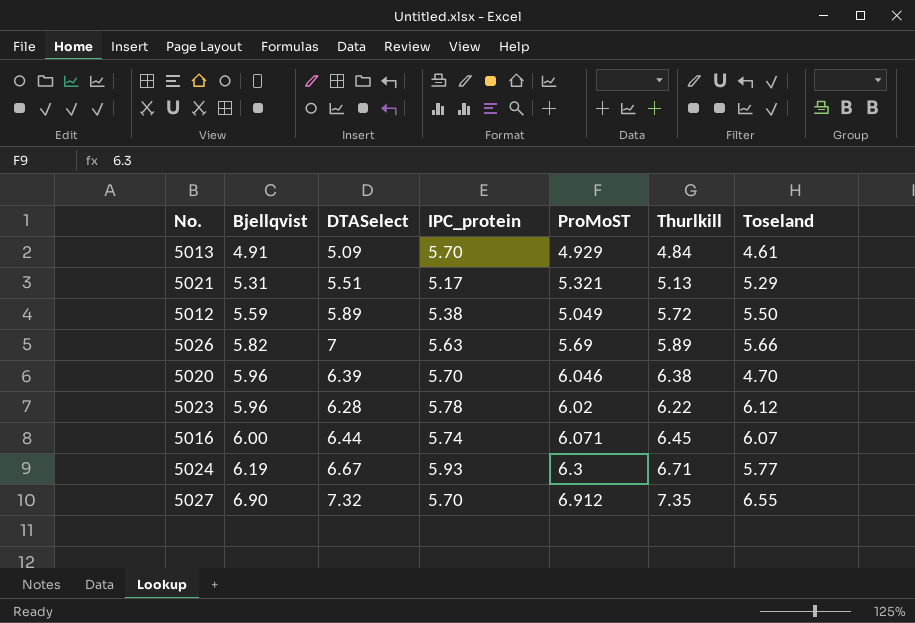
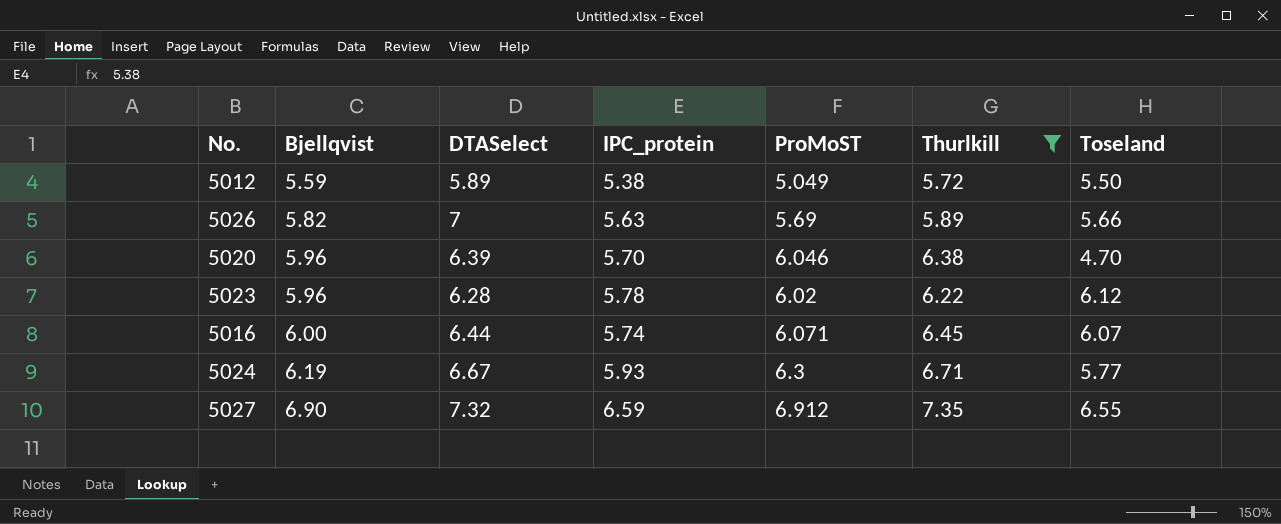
filter: none -> Thurlkill >= 5.72
5027 | IPC_protein: 5.70 -> 6.59

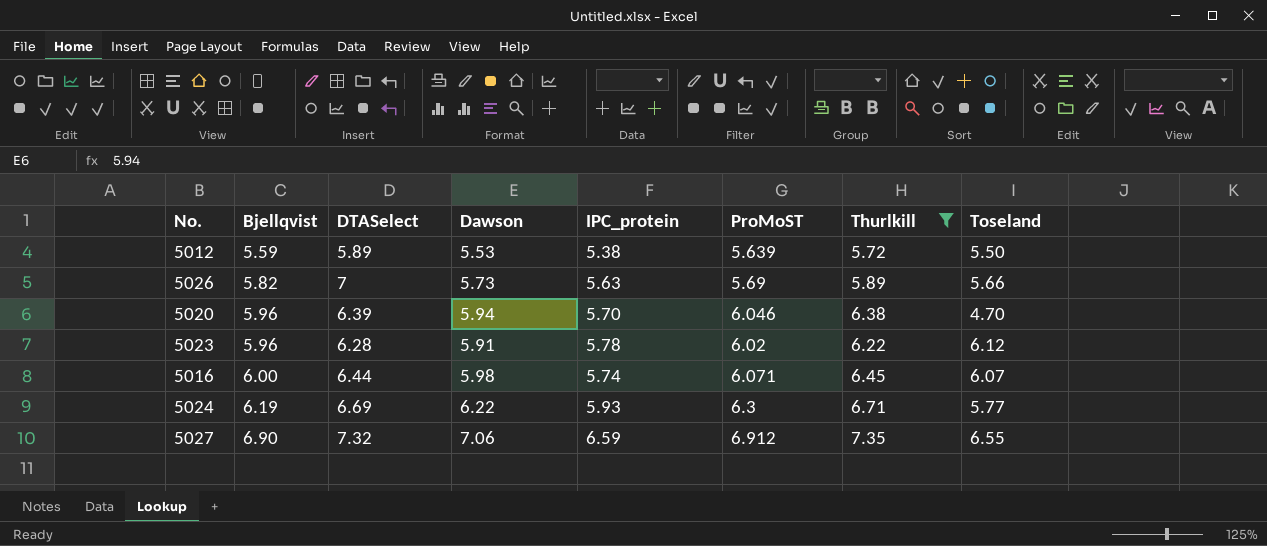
column Dawson | position: none -> 4
5012 | ProMoST: 5.049 -> 5.639
5024 | DTASelect: 6.67 -> 6.69

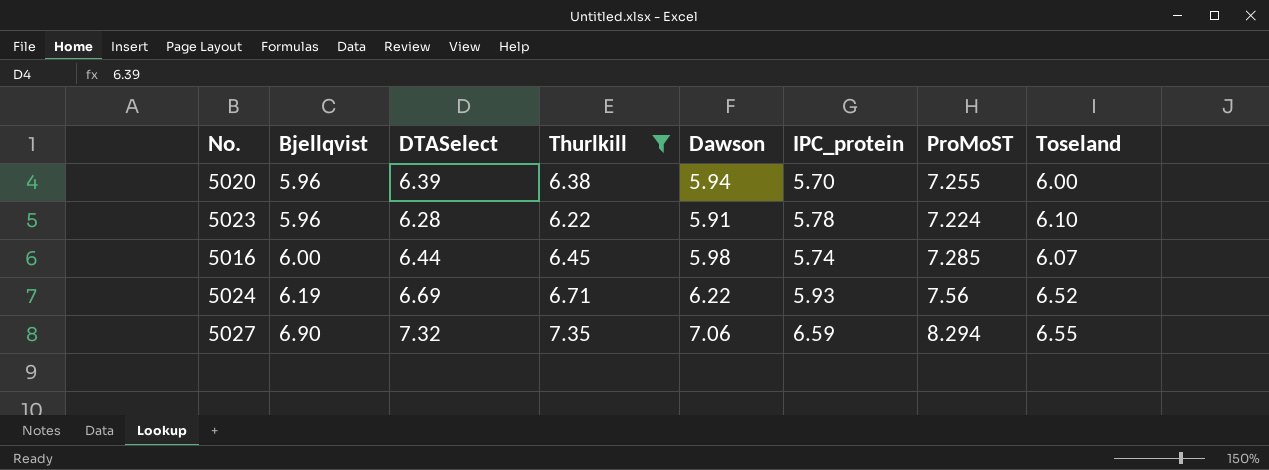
column Thurlkill | position: 7 -> 4
row 5012: 5.59 | 5.89 | 5.53 | 5.38 | 5.639 | 5.72 | 5.50 -> none
row 5026: 5.82 | 7 | 5.73 | 5.63 | 5.69 | 5.89 | 5.66 -> none
5020 | ProMoST: 6.046 -> 7.255
5020 | Toseland: 4.70 -> 6.00
5023 | ProMoST: 6.02 -> 7.224
5023 | Toseland: 6.12 -> 6.10
5016 | ProMoST: 6.071 -> 7.285
5024 | ProMoST: 6.3 -> 7.56
5024 | Toseland: 5.77 -> 6.52
5027 | ProMoST: 6.912 -> 8.294

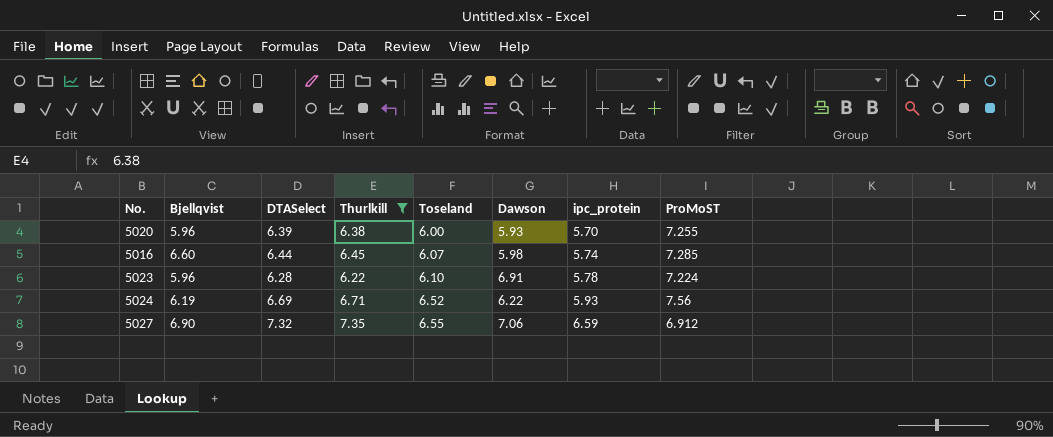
row order: Bjellqvist ascending -> Toseland ascending
column Toseland | position: 8 -> 5
column name: IPC_protein -> ipc_protein
5020 | Dawson: 5.94 -> 5.93
5016 | Bjellqvist: 6.00 -> 6.60
5023 | Dawson: 5.91 -> 6.91
5027 | ProMoST: 8.294 -> 6.912

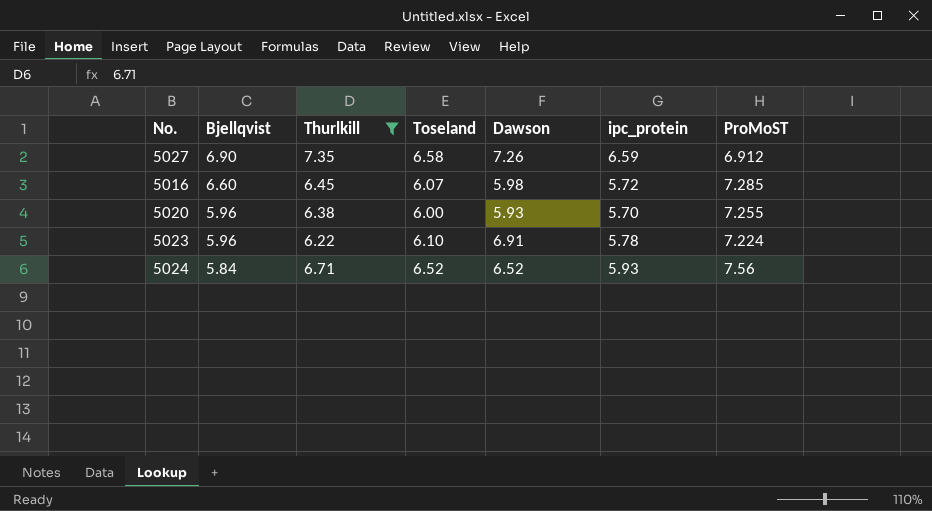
row order: Toseland ascending -> Bjellqvist descending
column DTASelect | position: 3 -> none
5027 | Toseland: 6.55 -> 6.58
5027 | Dawson: 7.06 -> 7.26
5016 | ipc_protein: 5.74 -> 5.72
5024 | Bjellqvist: 6.19 -> 5.84
5024 | Dawson: 6.22 -> 6.52

